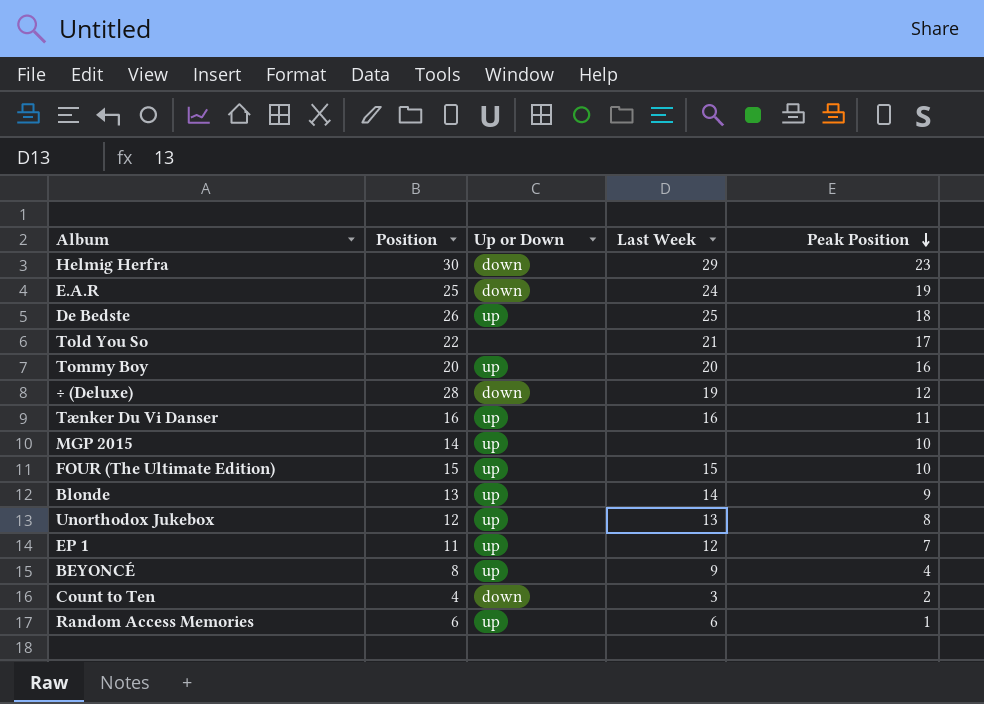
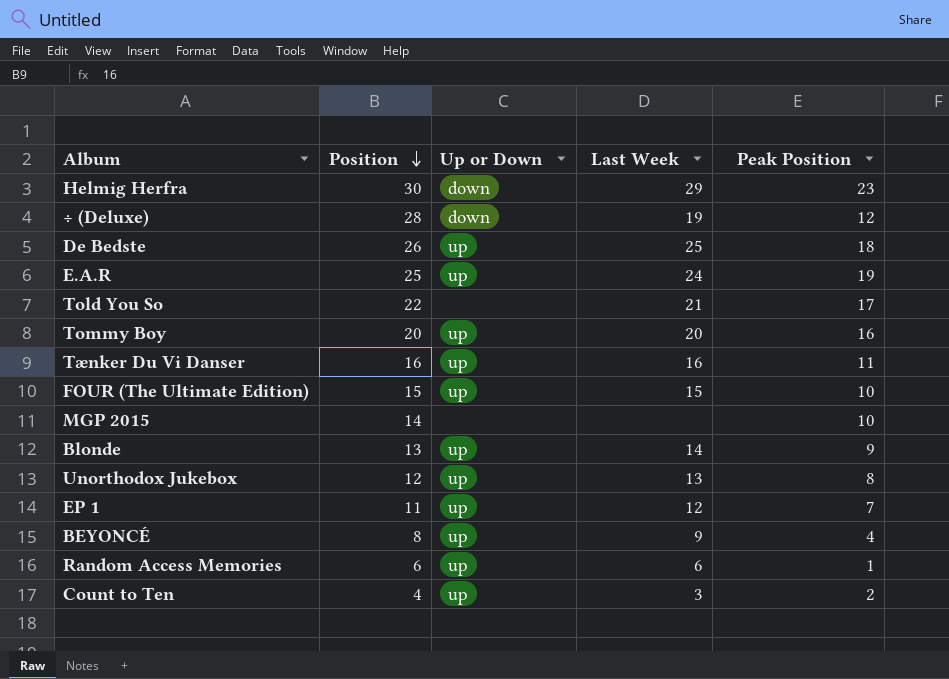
row order: Peak Position descending -> Position descending
E.A.R | Up or Down: down -> up
MGP 2015 | Up or Down: up -> none
Count to Ten | Up or Down: down -> up

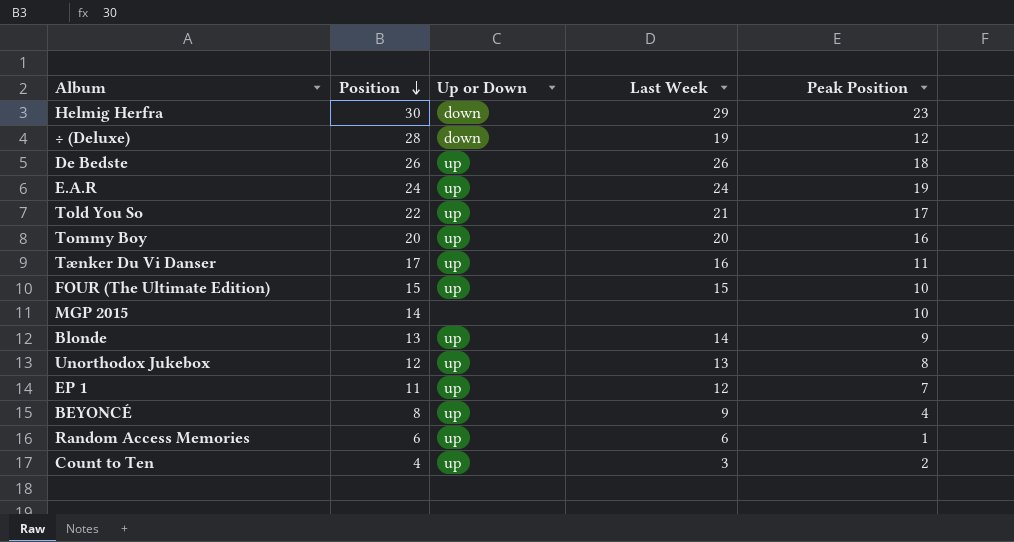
De Bedste | Last Week: 25 -> 26
E.A.R | Position: 25 -> 24
Told You So | Up or Down: none -> up
Tænker Du Vi Danser | Position: 16 -> 17

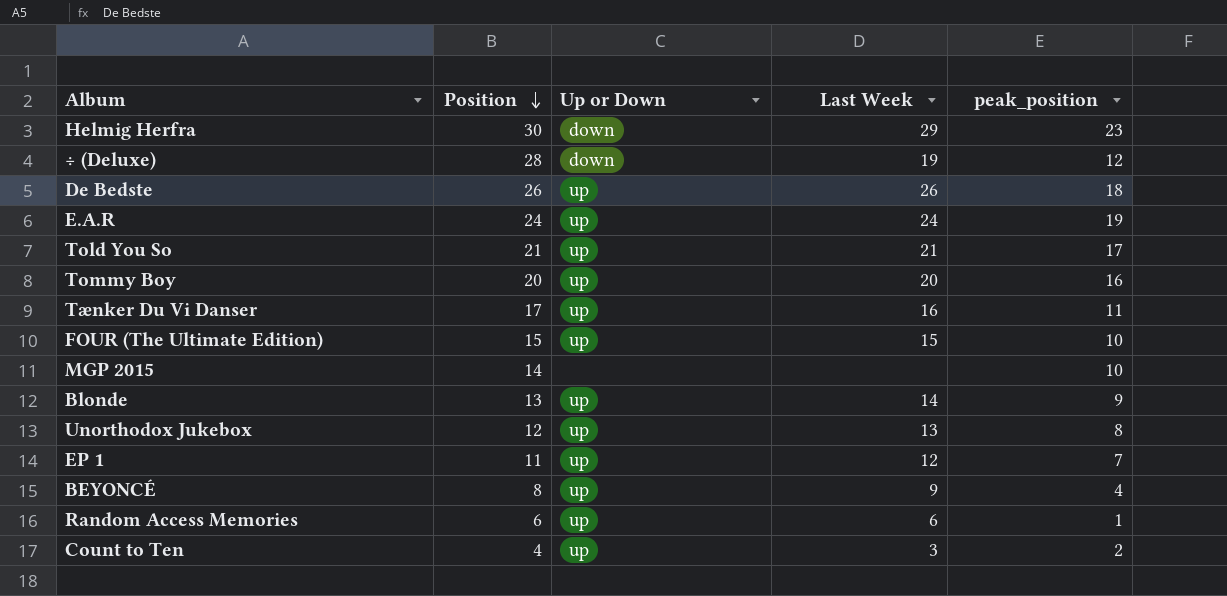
column name: Peak Position -> peak_position
Told You So | Position: 22 -> 21

